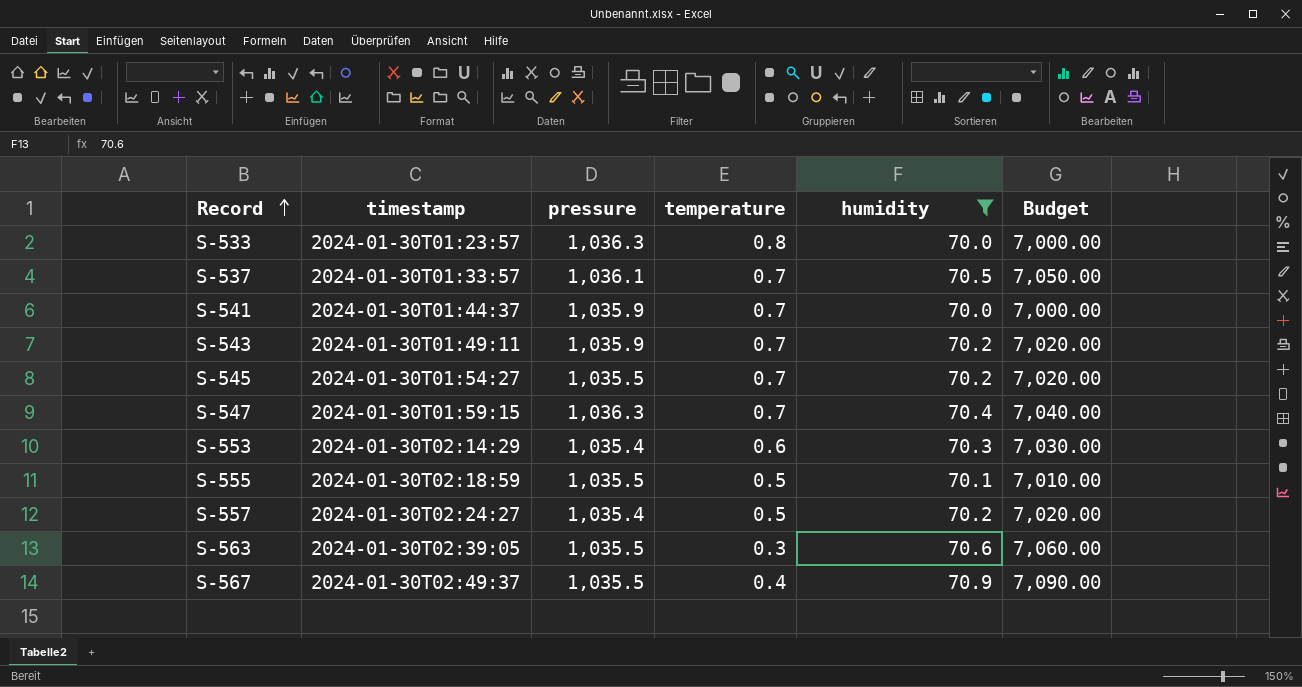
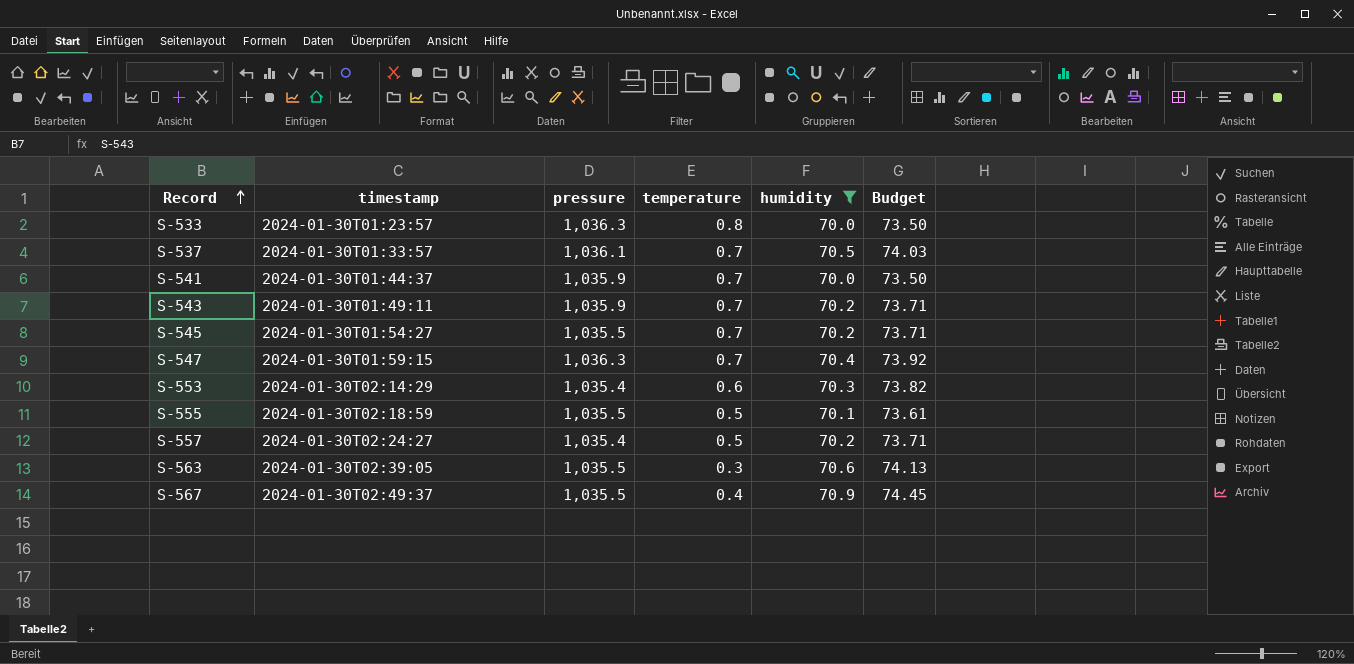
column Budget | formula: [humidity] * 100 -> [humidity] * 1.05

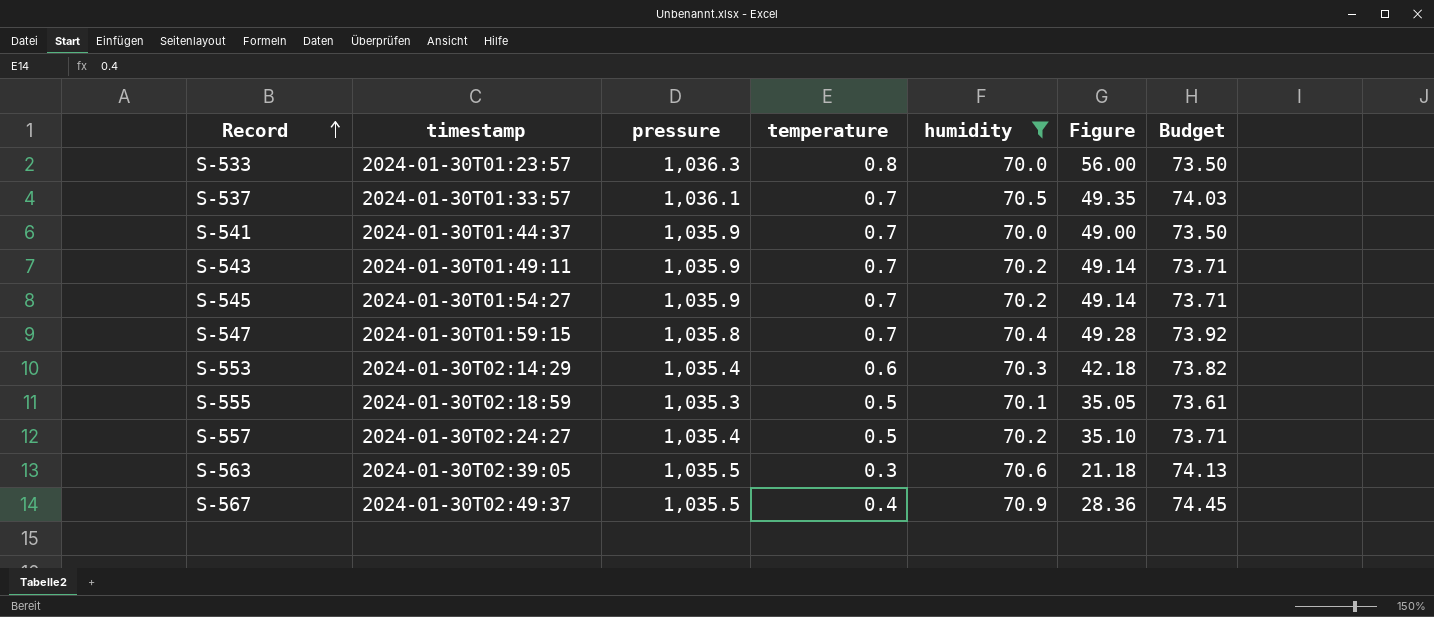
column Figure | formula: none -> [temperature] * [humidity]
S-545 | pressure: 1,035.5 -> 1,035.9
S-547 | pressure: 1,036.3 -> 1,035.8
S-555 | pressure: 1,035.5 -> 1,035.3

